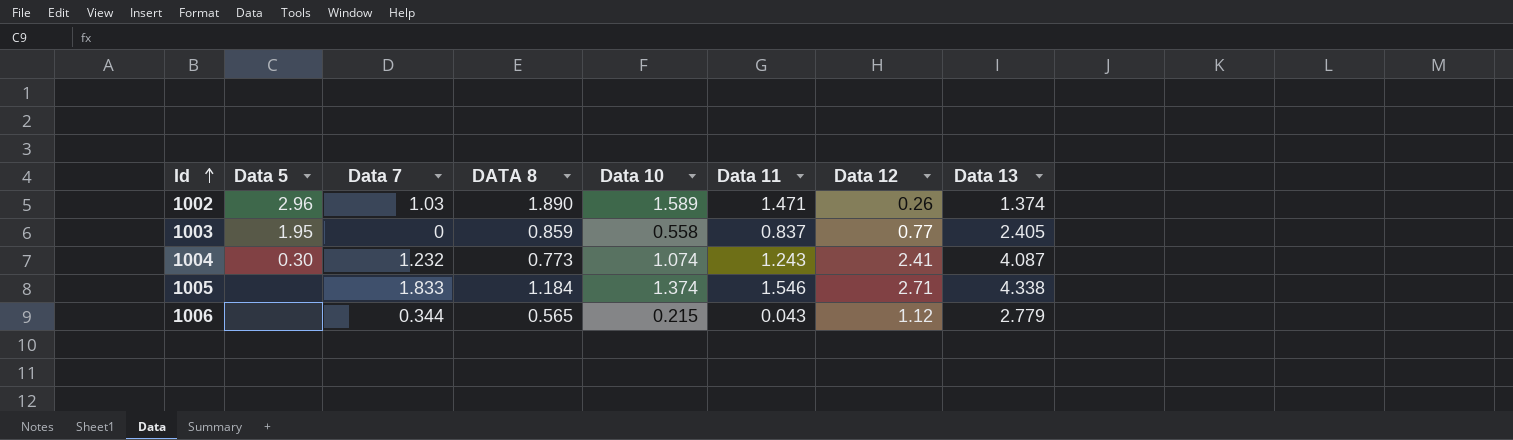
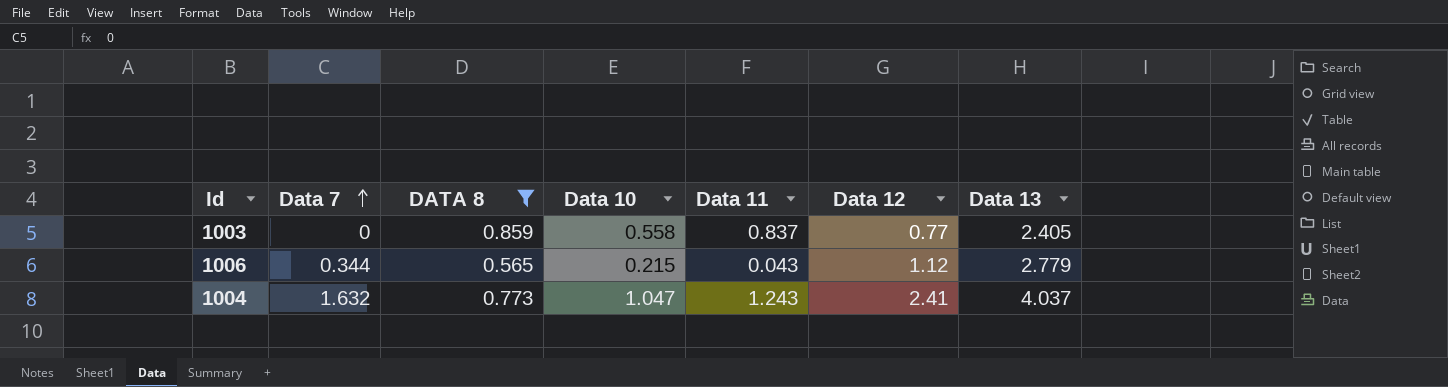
filter: none -> DATA 8 <= 0.859
row order: Id ascending -> Data 7 ascending
column Data 5 | position: 2 -> none
1004 | Data 7: 1.232 -> 1.632
1004 | Data 10: 1.074 -> 1.047
1004 | Data 13: 4.087 -> 4.037

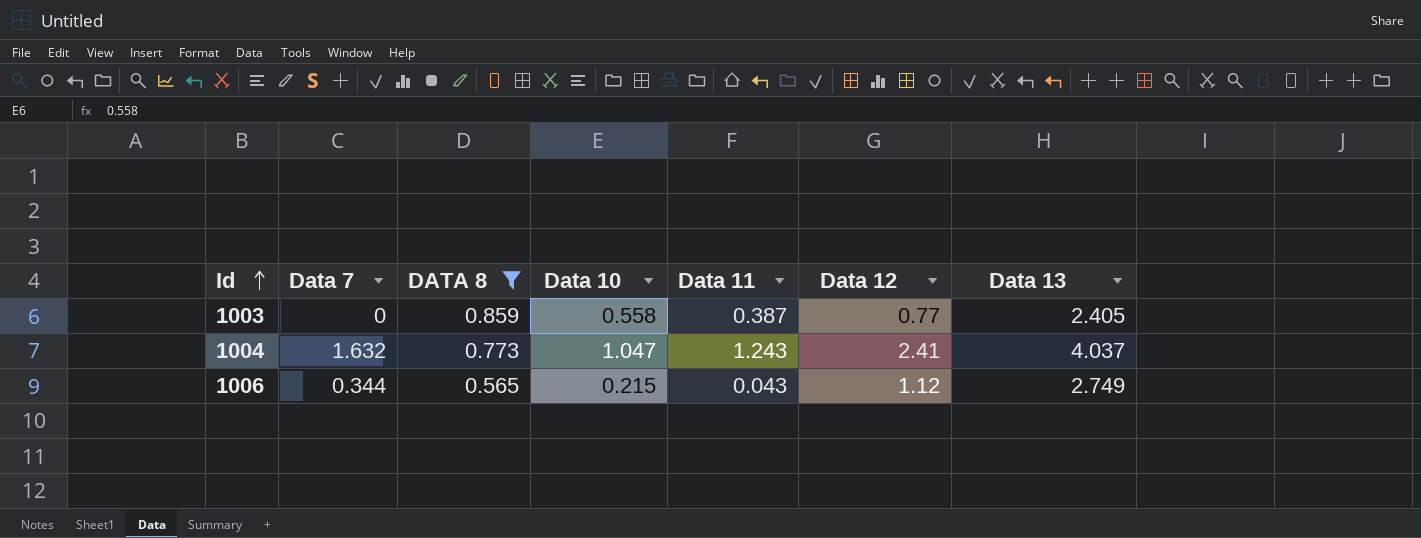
row order: Data 7 ascending -> Id ascending
1003 | Data 11: 0.837 -> 0.387
1006 | Data 13: 2.779 -> 2.749

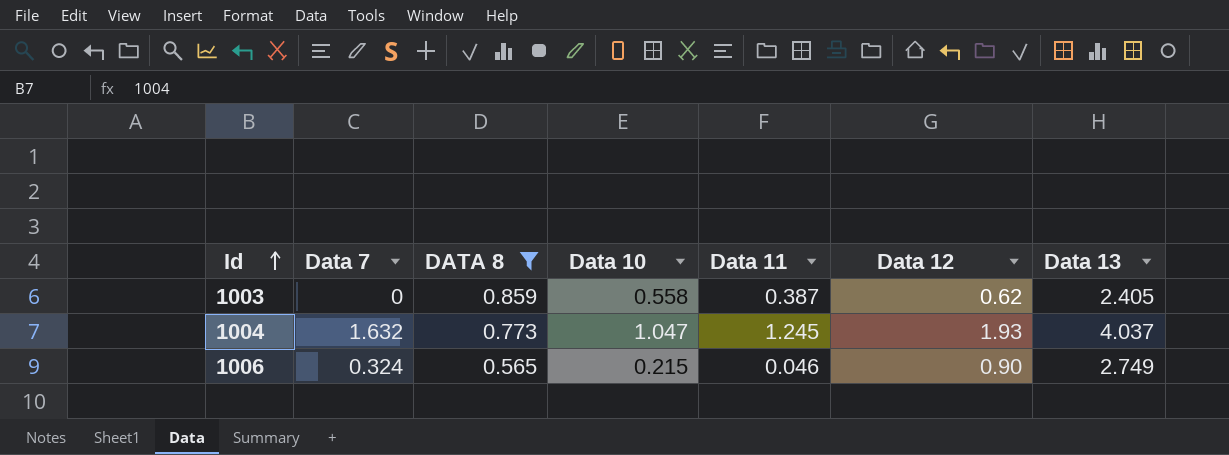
1003 | Data 12: 0.77 -> 0.62
1004 | Data 11: 1.243 -> 1.245
1004 | Data 12: 2.41 -> 1.93
1006 | Data 7: 0.344 -> 0.324
1006 | Data 11: 0.043 -> 0.046
1006 | Data 12: 1.12 -> 0.90

